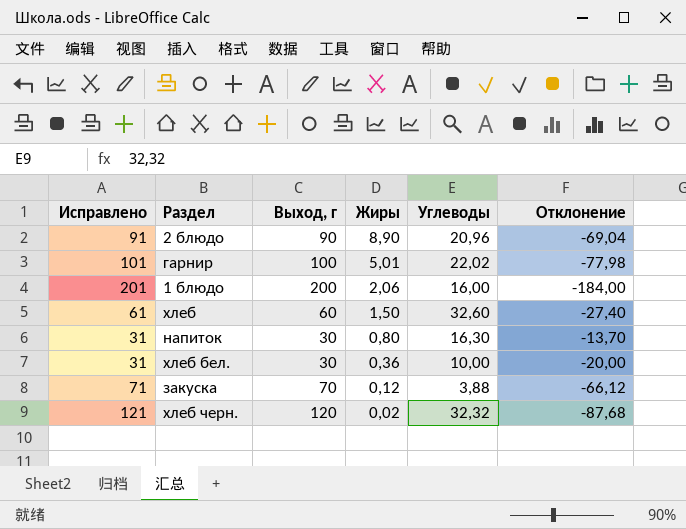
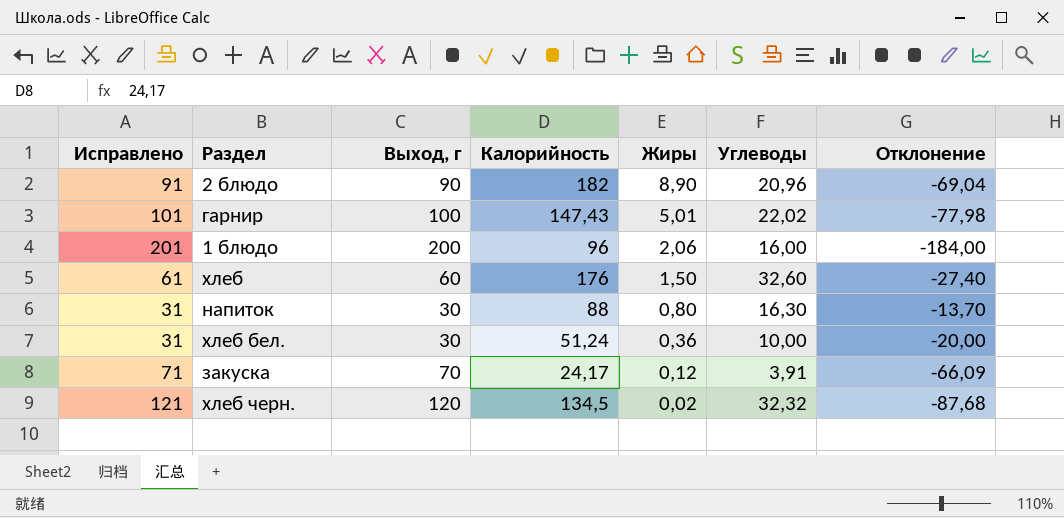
column Калорийность | position: none -> 4
закуска | Углеводы: 3,88 -> 3,91
закуска | Отклонение: -66,12 -> -66,09

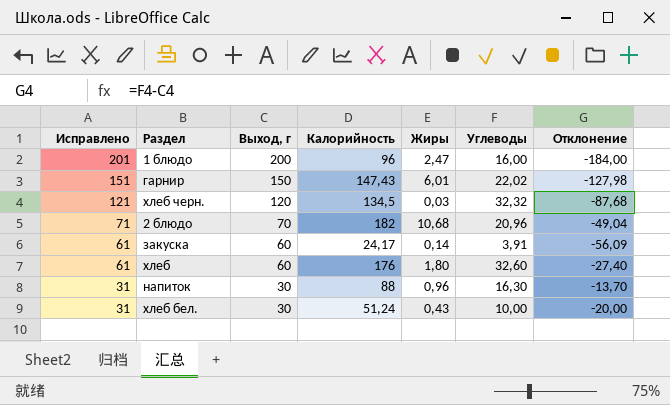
row order: Жиры descending -> Исправлено descending
1 блюдо | Жиры: 2,06 -> 2,47
гарнир | Исправлено: 101 -> 151
гарнир | Выход, г: 100 -> 150
гарнир | Жиры: 5,01 -> 6,01
гарнир | Отклонение: -77,98 -> -127,98
хлеб черн. | Жиры: 0,02 -> 0,03
2 блюдо | Исправлено: 91 -> 71
2 блюдо | Выход, г: 90 -> 70
2 блюдо | Жиры: 8,90 -> 10,68
2 блюдо | Отклонение: -69,04 -> -49,04
закуска | Исправлено: 71 -> 61
закуска | Выход, г: 70 -> 60
закуска | Жиры: 0,12 -> 0,14
закуска | Отклонение: -66,09 -> -56,09
хлеб | Жиры: 1,50 -> 1,80
напиток | Жиры: 0,80 -> 0,96
хлеб бел. | Жиры: 0,36 -> 0,43

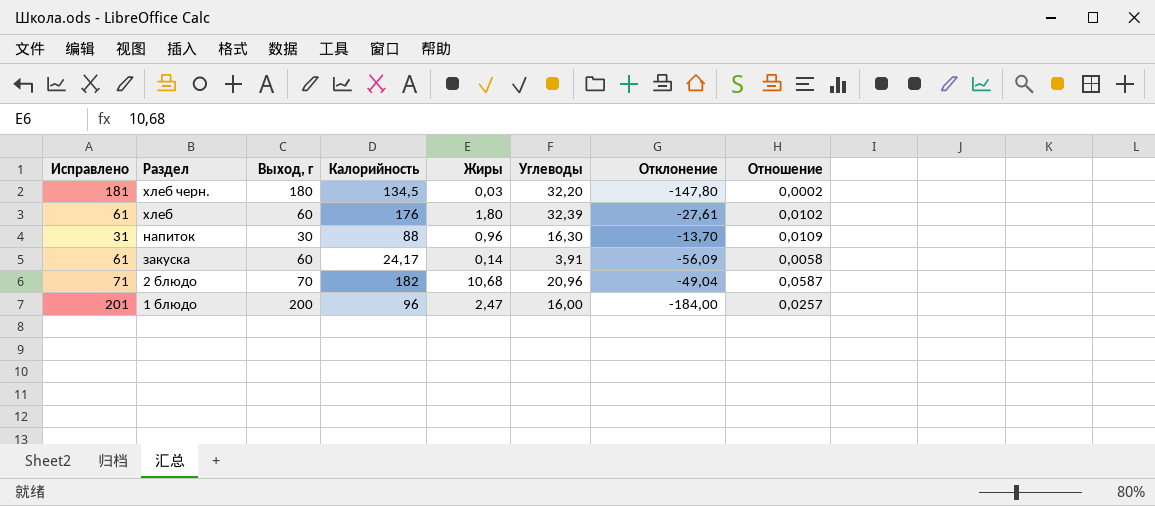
row order: Исправлено descending -> Раздел descending
column Отношение | formula: none -> [Жиры] / [Калорийность]
row гарнир: 151 | 150 | 147,43 | 6,01 | 22,02 | -127,98 -> none
row хлеб бел.: 31 | 30 | 51,24 | 0,43 | 10,00 | -20,00 -> none
хлеб черн. | Исправлено: 121 -> 181
хлеб черн. | Выход, г: 120 -> 180
хлеб черн. | Углеводы: 32,32 -> 32,20
хлеб черн. | Отклонение: -87,68 -> -147,80
хлеб | Углеводы: 32,60 -> 32,39
хлеб | Отклонение: -27,40 -> -27,61

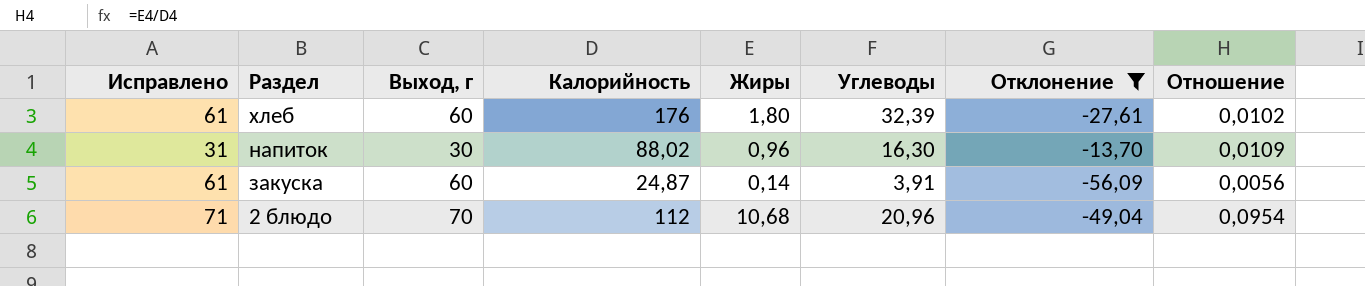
filter: none -> Отклонение >= -56,09
напиток | Калорийность: 88 -> 88,02
закуска | Калорийность: 24,17 -> 24,87
закуска | Отношение: 0,0058 -> 0,0056
2 блюдо | Калорийность: 182 -> 112
2 блюдо | Отношение: 0,0587 -> 0,0954

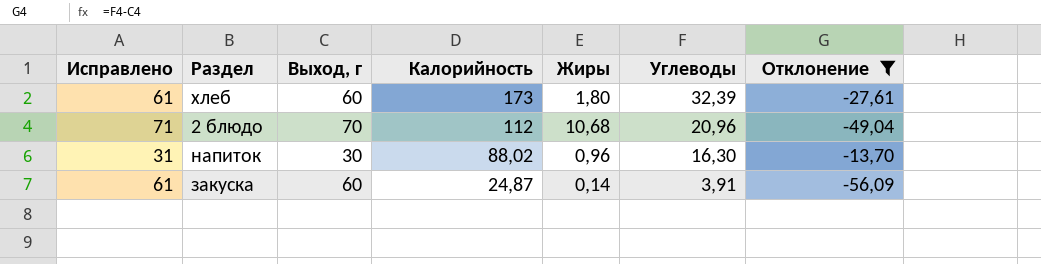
row order: Раздел descending -> Калорийность descending
column Отношение | formula: [Жиры] / [Калорийность] -> none
хлеб | Калорийность: 176 -> 173

